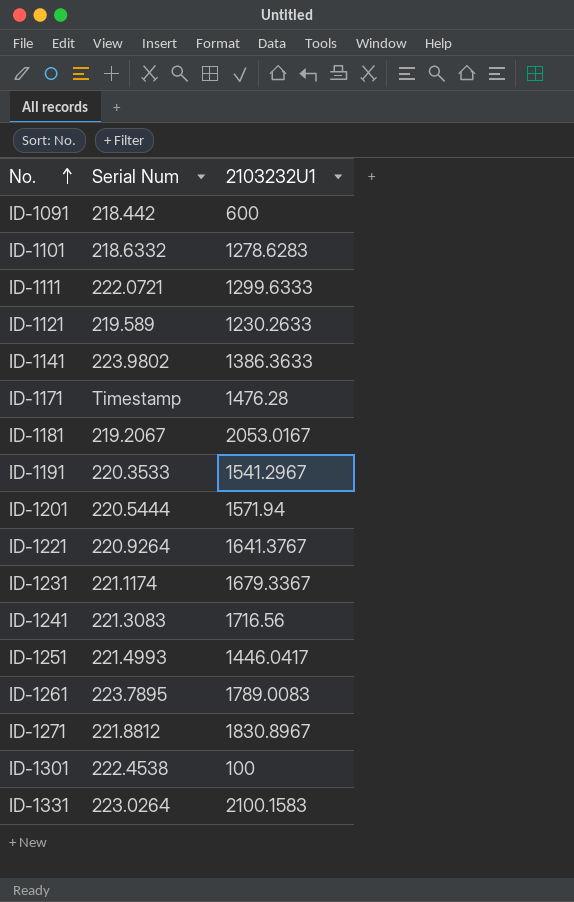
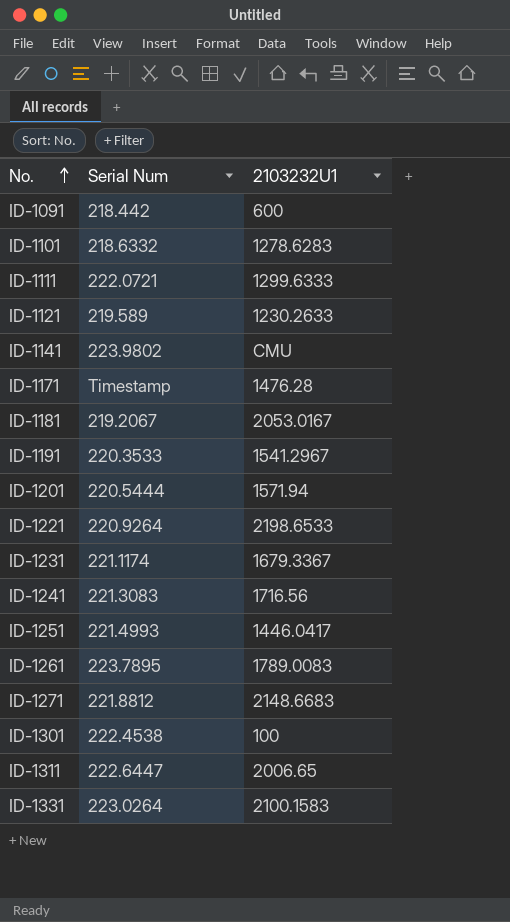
ID-1141 | 2103232U1: 1386.3633 -> CMU
ID-1221 | 2103232U1: 1641.3767 -> 2198.6533
ID-1271 | 2103232U1: 1830.8967 -> 2148.6683
row ID-1311: none -> 222.6447 | 2006.65

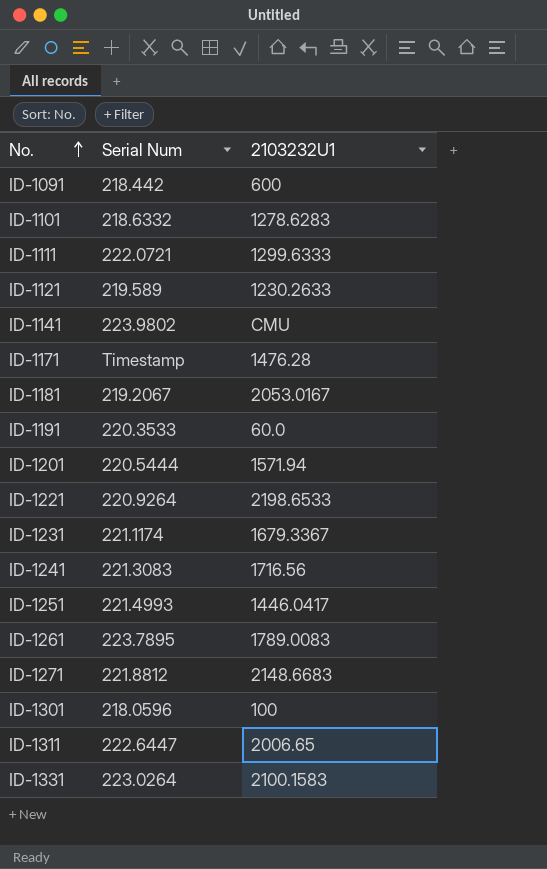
ID-1191 | 2103232U1: 1541.2967 -> 60.0
ID-1301 | Serial Num: 222.4538 -> 218.0596

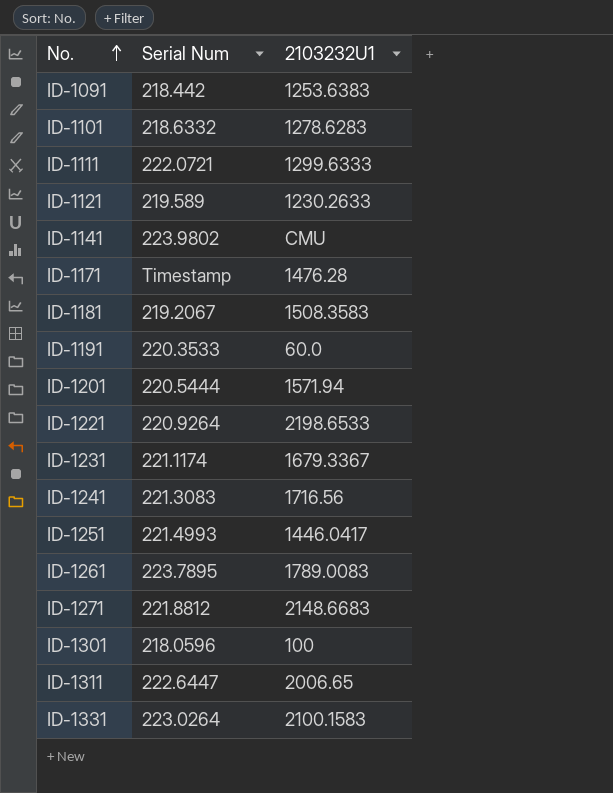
ID-1091 | 2103232U1: 600 -> 1253.6383
ID-1181 | 2103232U1: 2053.0167 -> 1508.3583

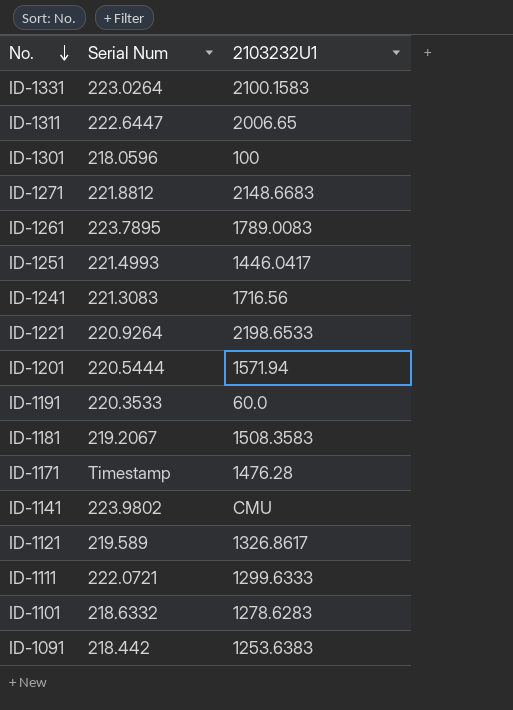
row order: No. ascending -> No. descending
row ID-1231: 221.1174 | 1679.3367 -> none
ID-1121 | 2103232U1: 1230.2633 -> 1326.8617

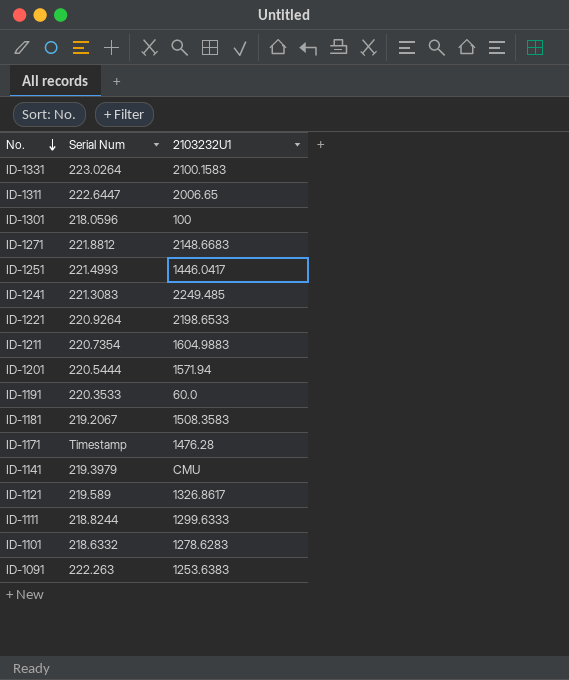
row ID-1261: 223.7895 | 1789.0083 -> none
ID-1241 | 2103232U1: 1716.56 -> 2249.485
row ID-1211: none -> 220.7354 | 1604.9883
ID-1141 | Serial Num: 223.9802 -> 219.3979
ID-1111 | Serial Num: 222.0721 -> 218.8244
ID-1091 | Serial Num: 218.442 -> 222.263

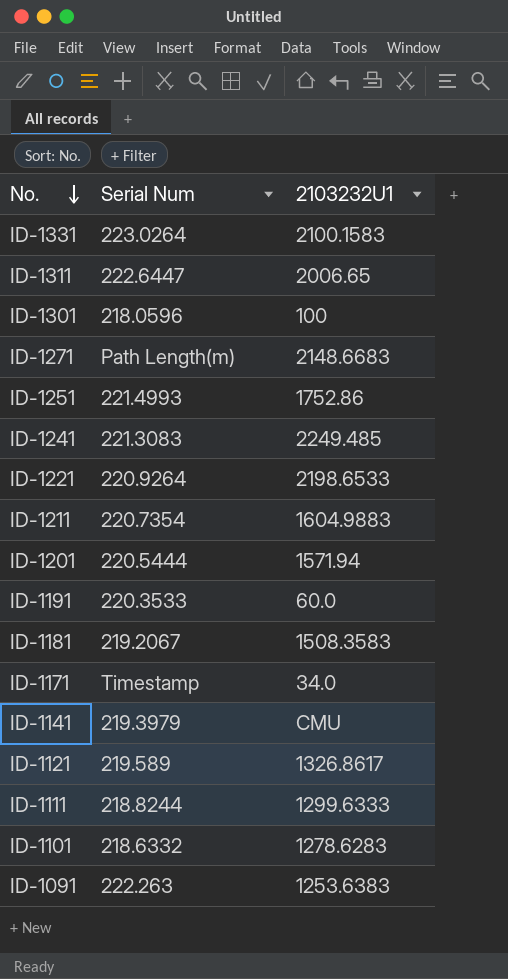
ID-1271 | Serial Num: 221.8812 -> Path Length(m)
ID-1251 | 2103232U1: 1446.0417 -> 1752.86
ID-1171 | 2103232U1: 1476.28 -> 34.0

